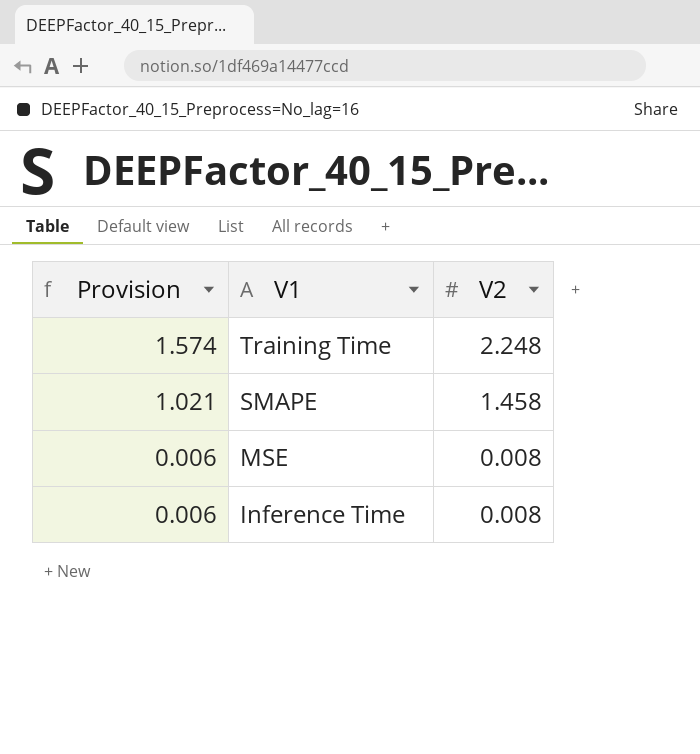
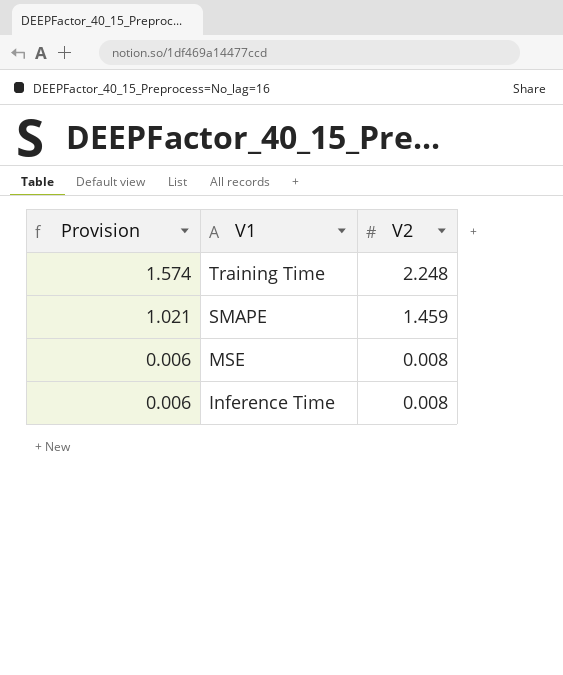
SMAPE | V2: 1.458 -> 1.459

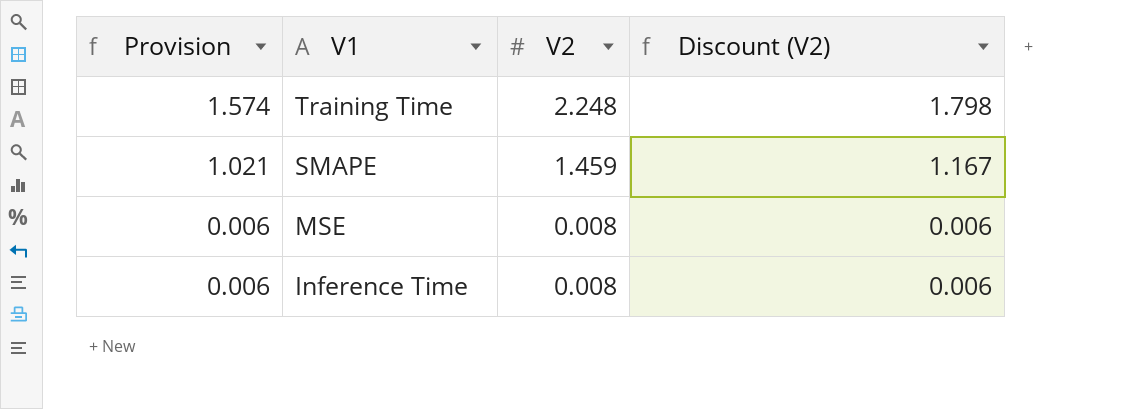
column Discount (V2) | formula: none -> [V2] * 0.8

